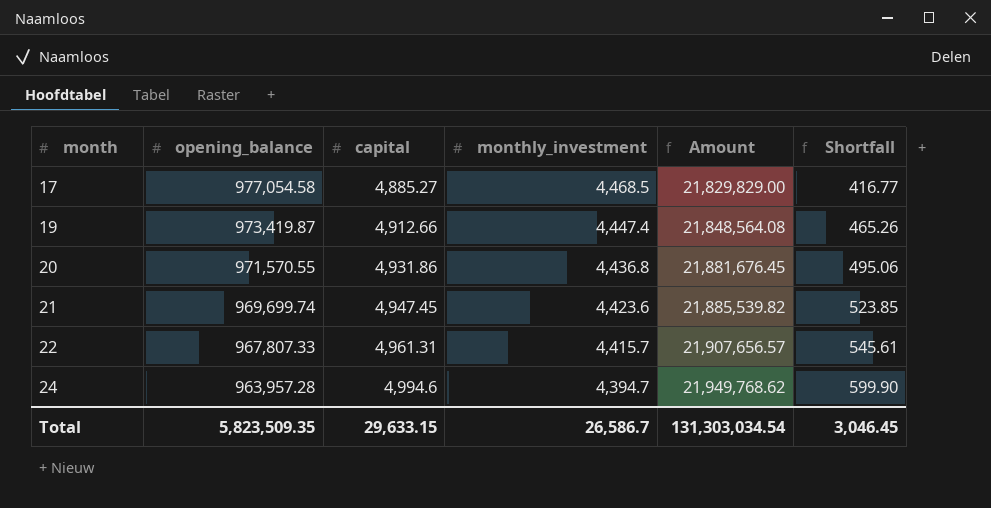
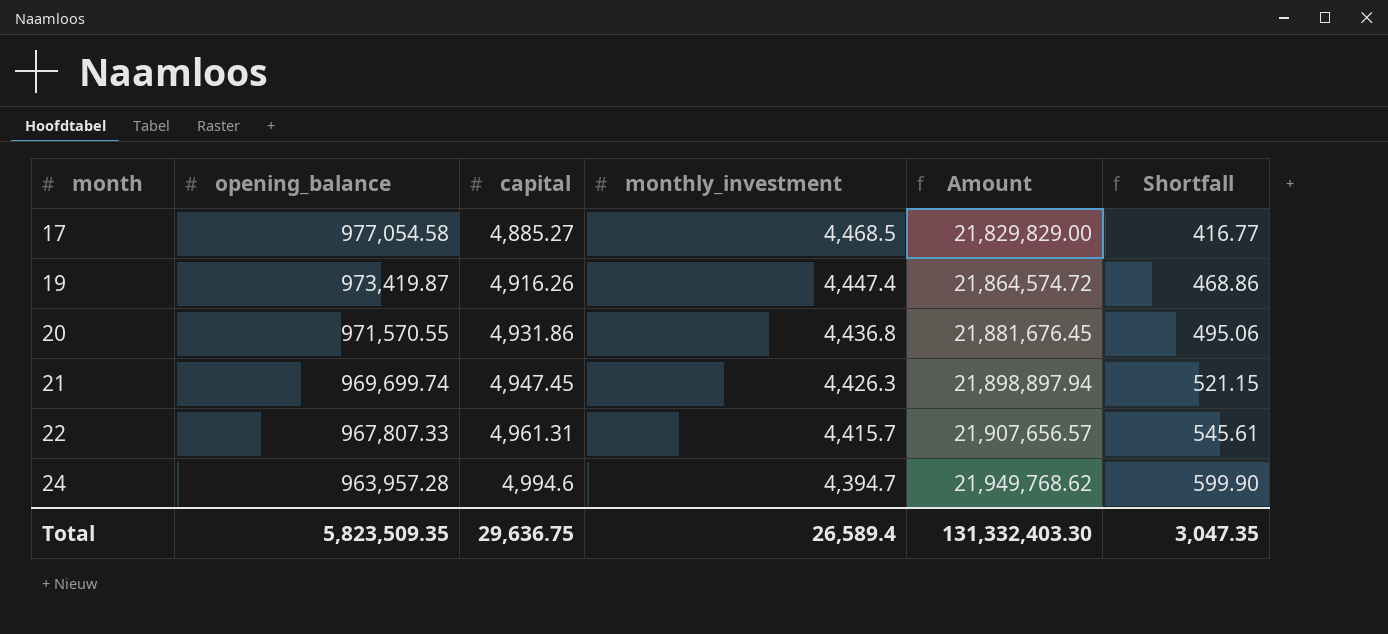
19 | capital: 4,912.66 -> 4,916.26
19 | Amount: 21,848,564.08 -> 21,864,574.72
19 | Shortfall: 465.26 -> 468.86
21 | monthly_investment: 4,423.6 -> 4,426.3
21 | Amount: 21,885,539.82 -> 21,898,897.94
21 | Shortfall: 523.85 -> 521.15
Total | capital: 29,633.15 -> 29,636.75
Total | monthly_investment: 26,586.7 -> 26,589.4
Total | Amount: 131,303,034.54 -> 131,332,403.30
Total | Shortfall: 3,046.45 -> 3,047.35

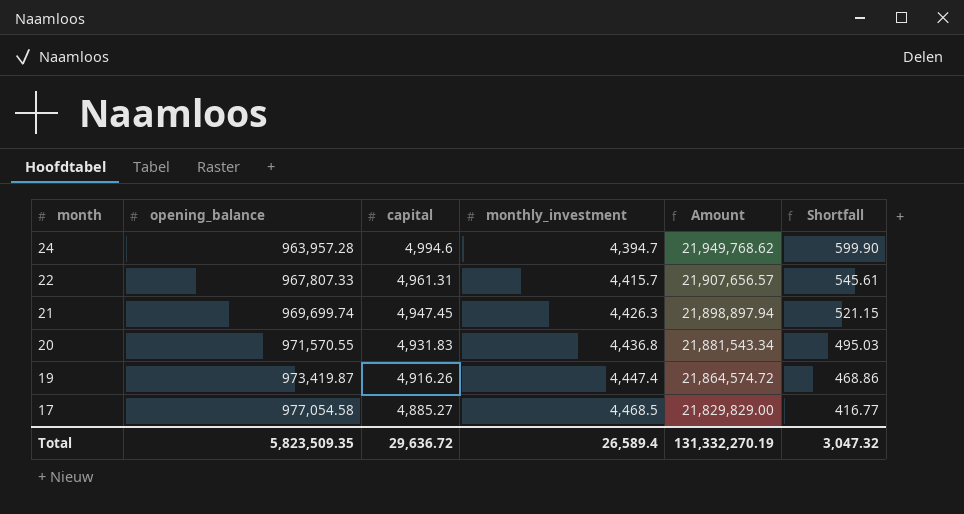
row order: month ascending -> month descending
20 | capital: 4,931.86 -> 4,931.83
20 | Amount: 21,881,676.45 -> 21,881,543.34
20 | Shortfall: 495.06 -> 495.03
Total | capital: 29,636.75 -> 29,636.72
Total | Amount: 131,332,403.30 -> 131,332,270.19
Total | Shortfall: 3,047.35 -> 3,047.32

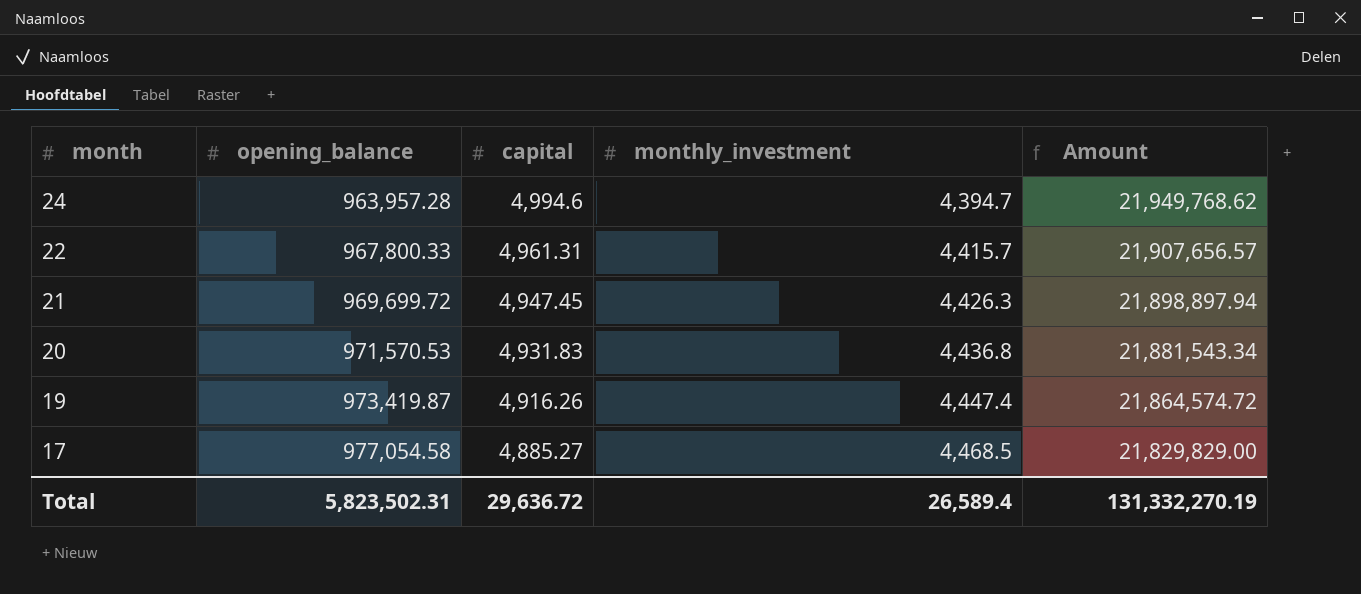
column Shortfall | formula: [capital] - [monthly_investment] -> none
22 | opening_balance: 967,807.33 -> 967,800.33
21 | opening_balance: 969,699.74 -> 969,699.72
20 | opening_balance: 971,570.55 -> 971,570.53
Total | opening_balance: 5,823,509.35 -> 5,823,502.31

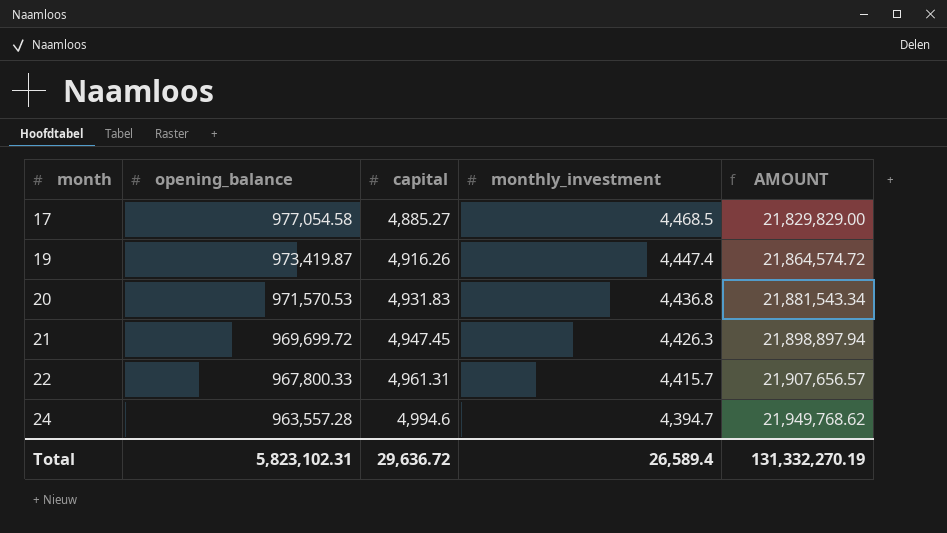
row order: month descending -> month ascending
column name: Amount -> AMOUNT
24 | opening_balance: 963,957.28 -> 963,557.28
Total | opening_balance: 5,823,502.31 -> 5,823,102.31

